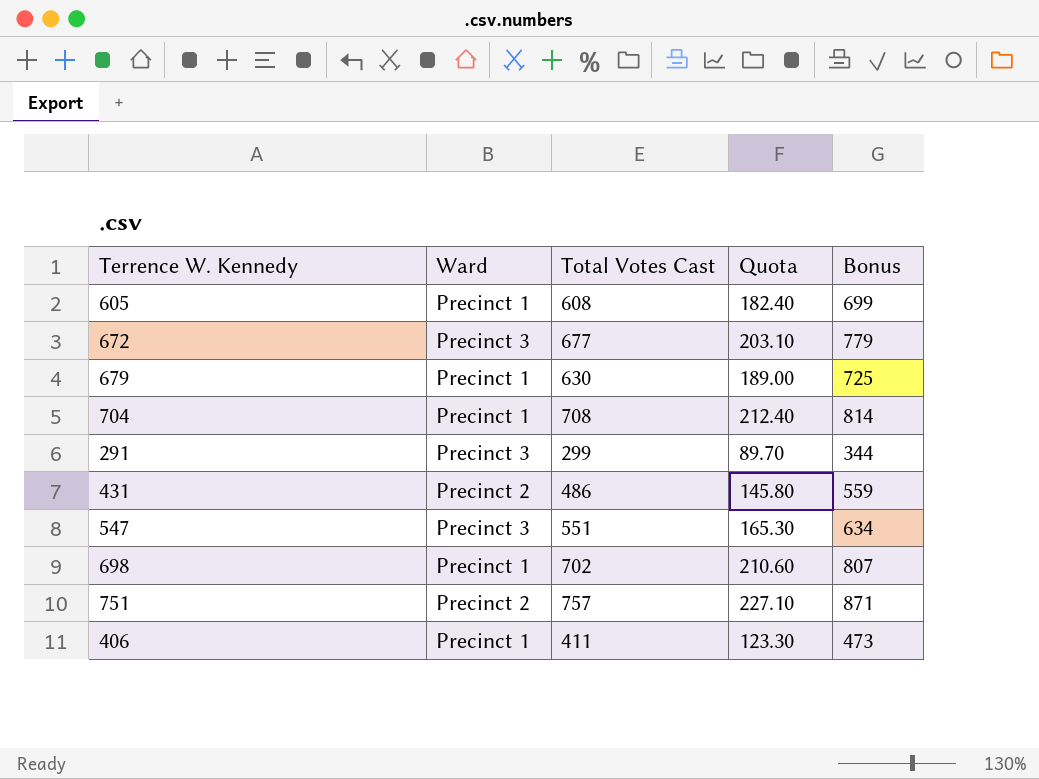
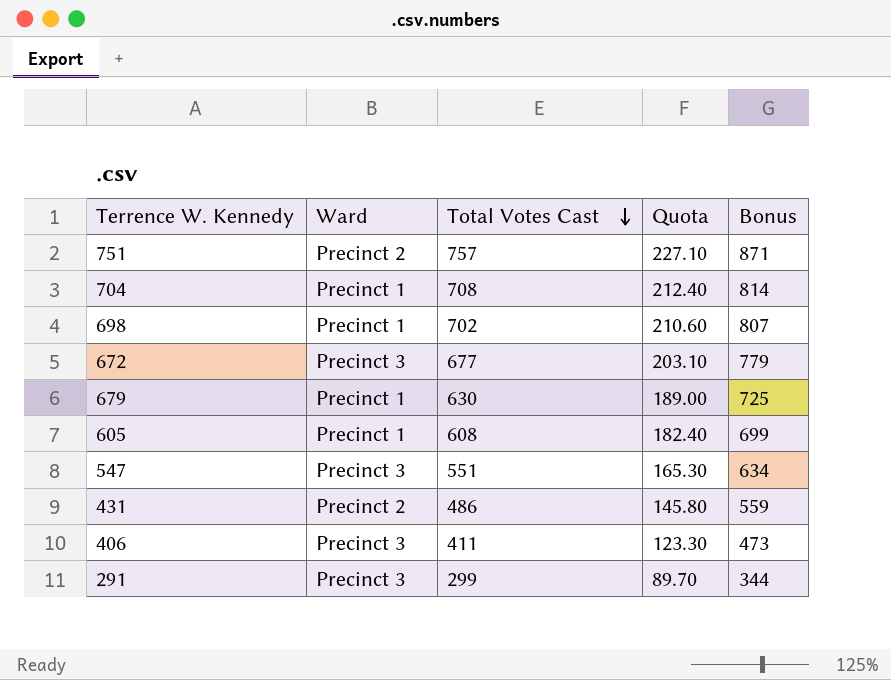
row order: none -> Total Votes Cast descending
406 | Ward: Precinct 1 -> Precinct 3

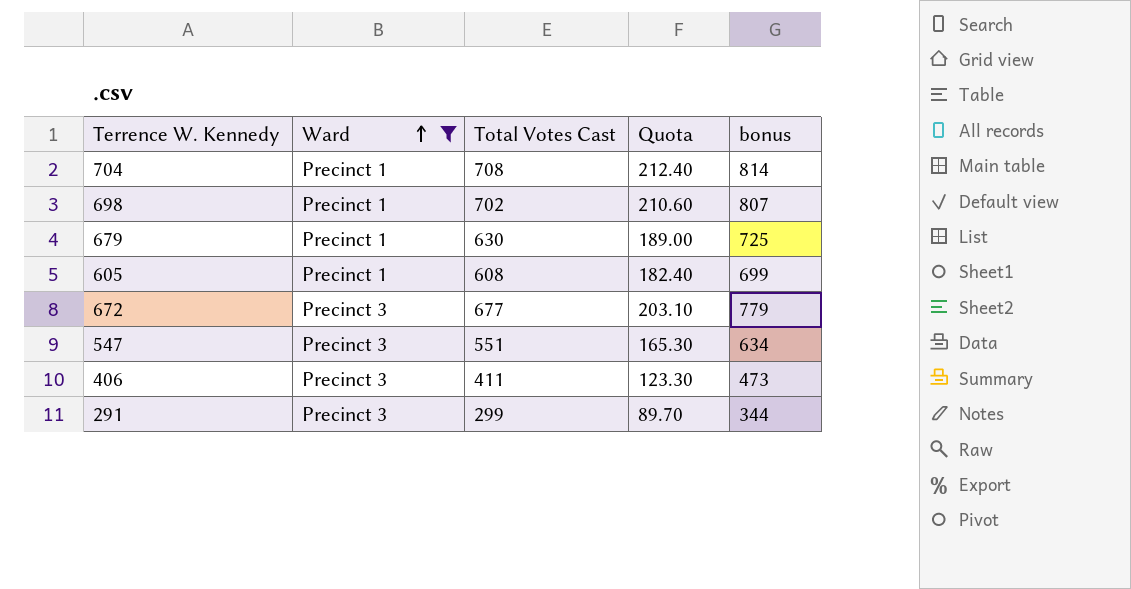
filter: none -> Ward != Precinct 2
row order: Total Votes Cast descending -> Ward ascending
column name: Bonus -> bonus

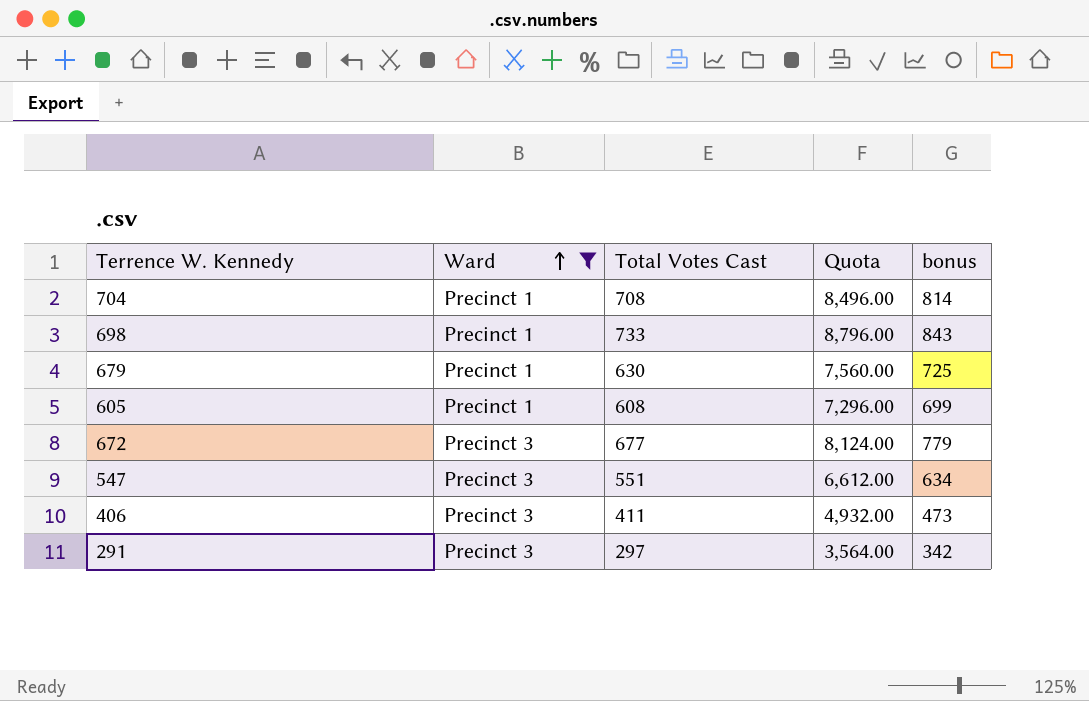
column Quota | formula: [Total Votes Cast] * 0.3 -> [Total Votes Cast] * 12
698 | Total Votes Cast: 702 -> 733
698 | bonus: 807 -> 843
291 | Total Votes Cast: 299 -> 297
291 | bonus: 344 -> 342

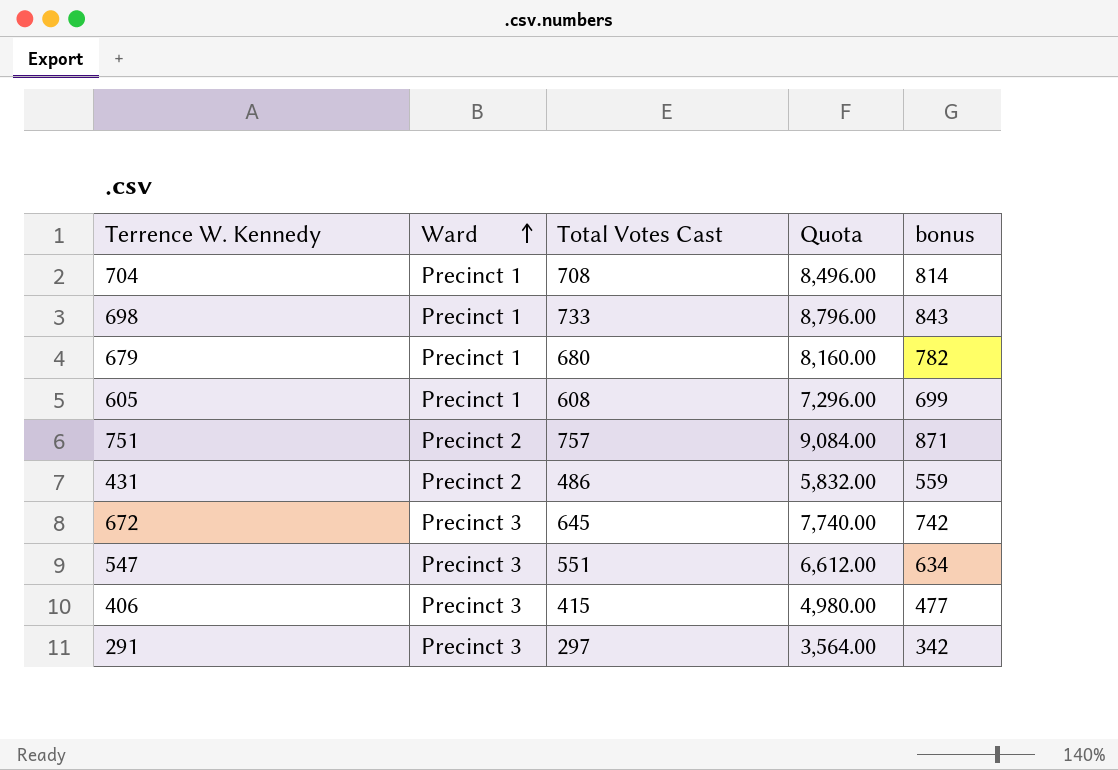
filter: Ward != Precinct 2 -> none
679 | Total Votes Cast: 630 -> 680
679 | Quota: 7,560.00 -> 8,160.00
679 | bonus: 725 -> 782
672 | Total Votes Cast: 677 -> 645
672 | Quota: 8,124.00 -> 7,740.00
672 | bonus: 779 -> 742
406 | Total Votes Cast: 411 -> 415
406 | Quota: 4,932.00 -> 4,980.00
406 | bonus: 473 -> 477

